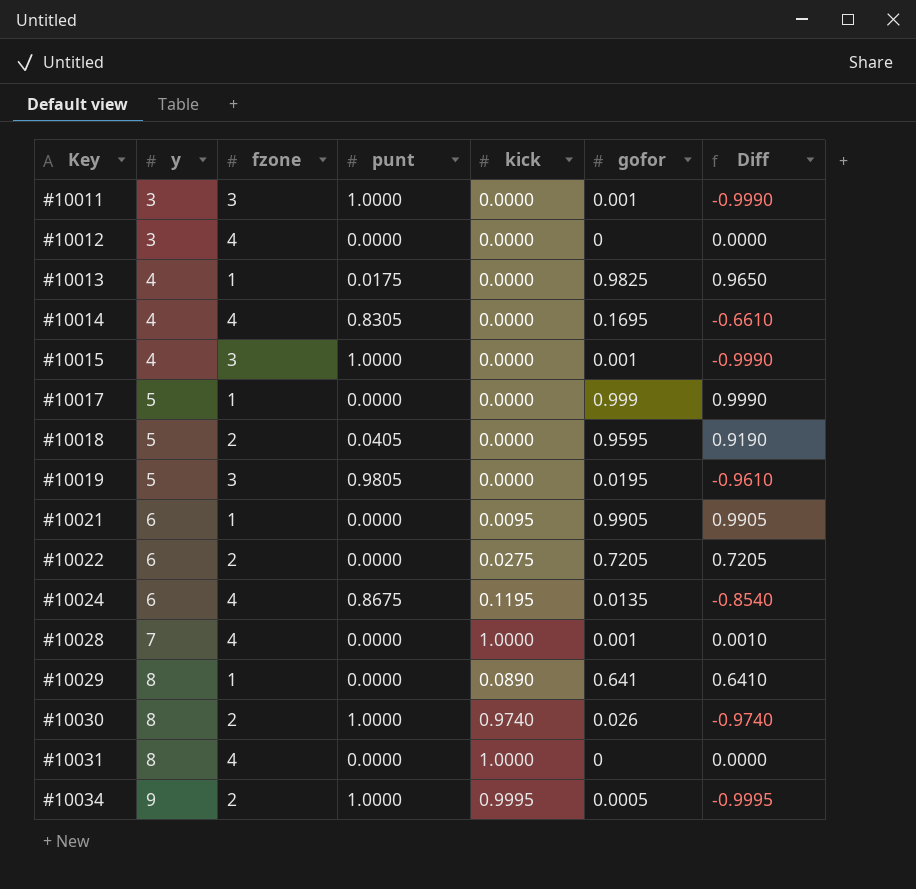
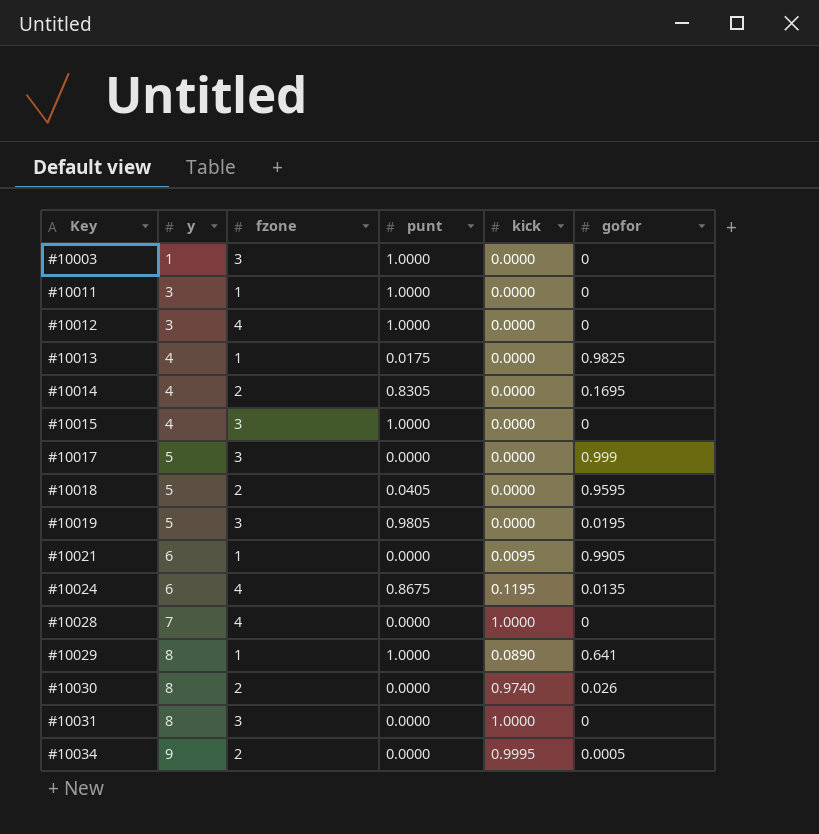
column Diff | formula: [gofor] - [punt] -> none
row #10022: 6 | 2 | 0.0000 | 0.0275 | 0.7205 | 0.7205 -> none
row #10003: none -> 1 | 3 | 1.0000 | 0.0000 | 0
#10011 | fzone: 3 -> 1
#10011 | gofor: 0.001 -> 0
#10012 | punt: 0.0000 -> 1.0000
#10014 | fzone: 4 -> 2
#10015 | gofor: 0.001 -> 0
#10017 | fzone: 1 -> 3
#10028 | gofor: 0.001 -> 0
#10029 | punt: 0.0000 -> 1.0000
#10030 | punt: 1.0000 -> 0.0000
#10031 | fzone: 4 -> 3
#10034 | punt: 1.0000 -> 0.0000

